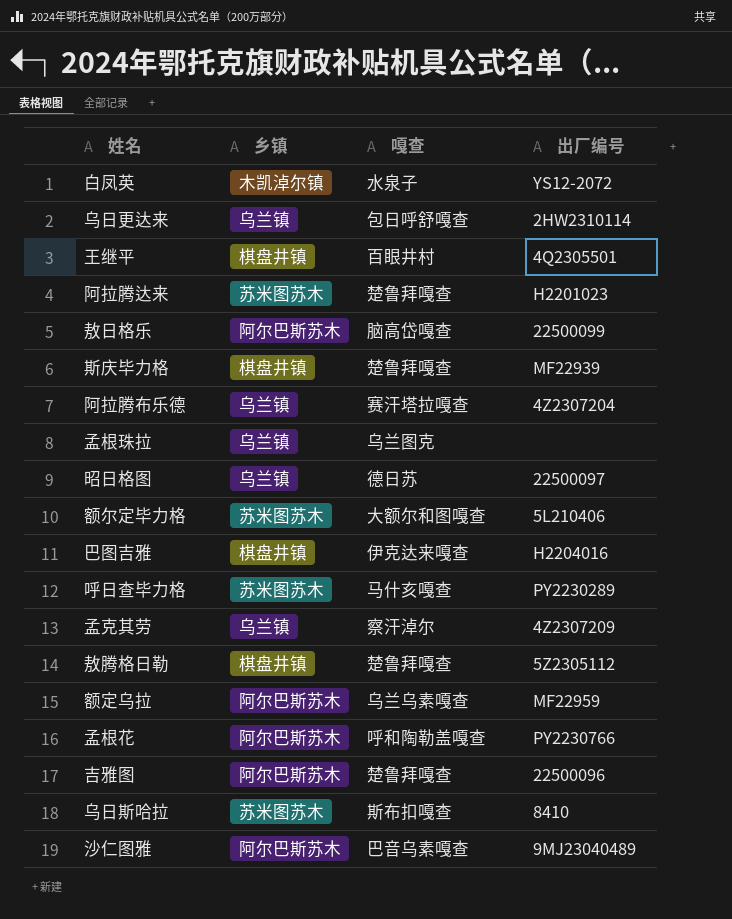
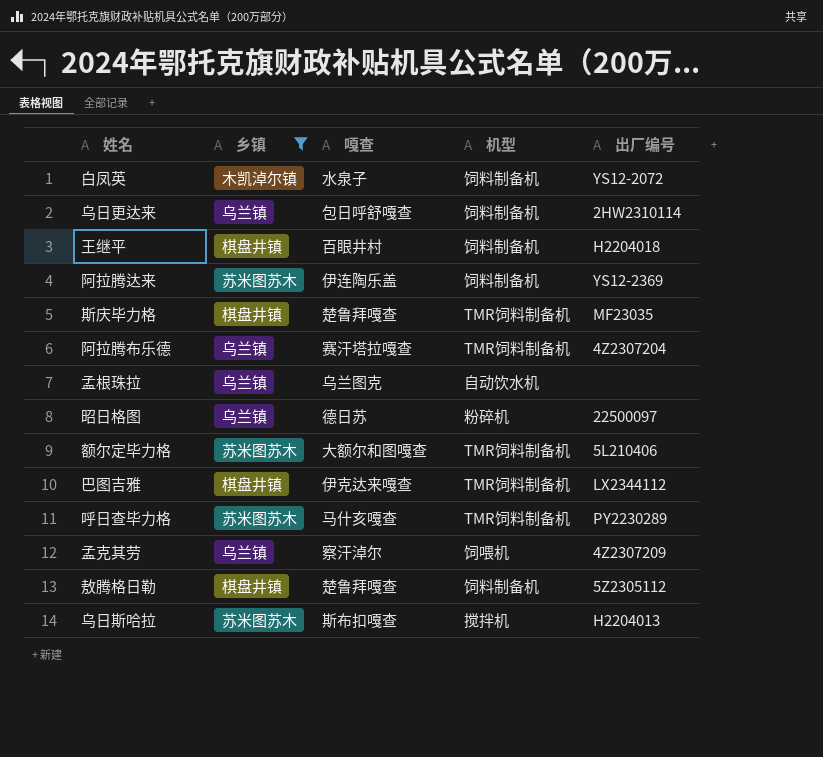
filter: none -> 乡镇 != 阿尔巴斯苏木
column 机型 | position: none -> 4
王继平 | 出厂编号: 4Q2305501 -> H2204018
阿拉腾达来 | 嘎查: 楚鲁拜嘎查 -> 伊连陶乐盖
阿拉腾达来 | 出厂编号: H2201023 -> YS12-2369
斯庆毕力格 | 出厂编号: MF22939 -> MF23035
巴图吉雅 | 出厂编号: H2204016 -> LX2344112
乌日斯哈拉 | 出厂编号: 8410 -> H2204013

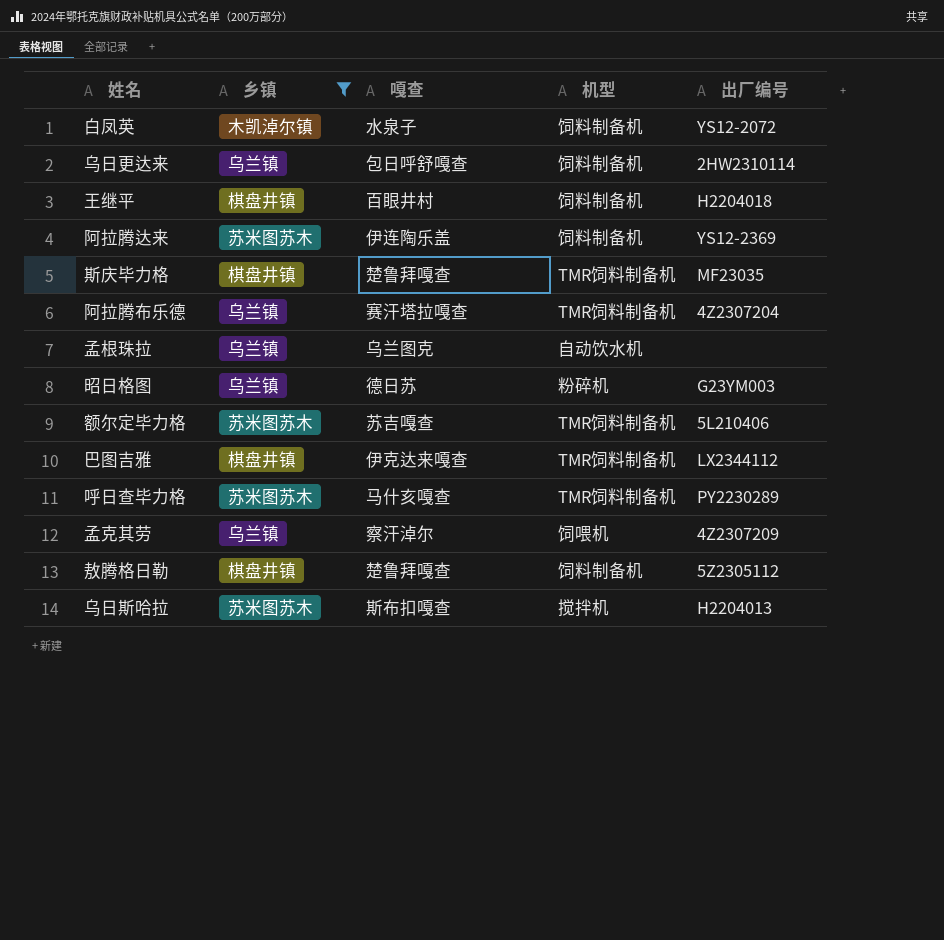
昭日格图 | 出厂编号: 22500097 -> G23YM003
额尔定毕力格 | 嘎查: 大额尔和图嘎查 -> 苏吉嘎查

